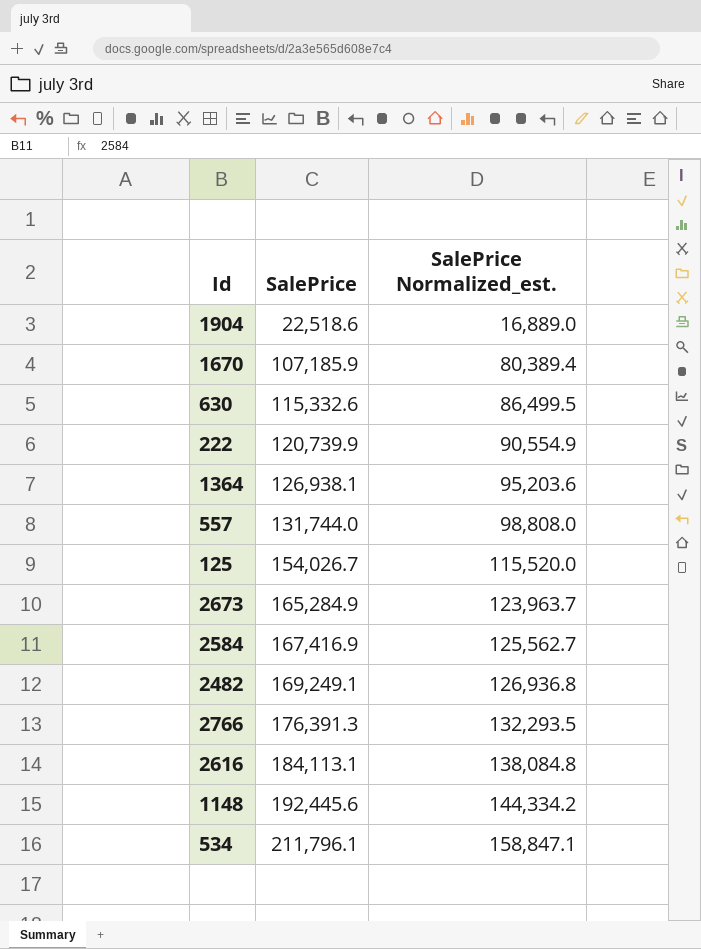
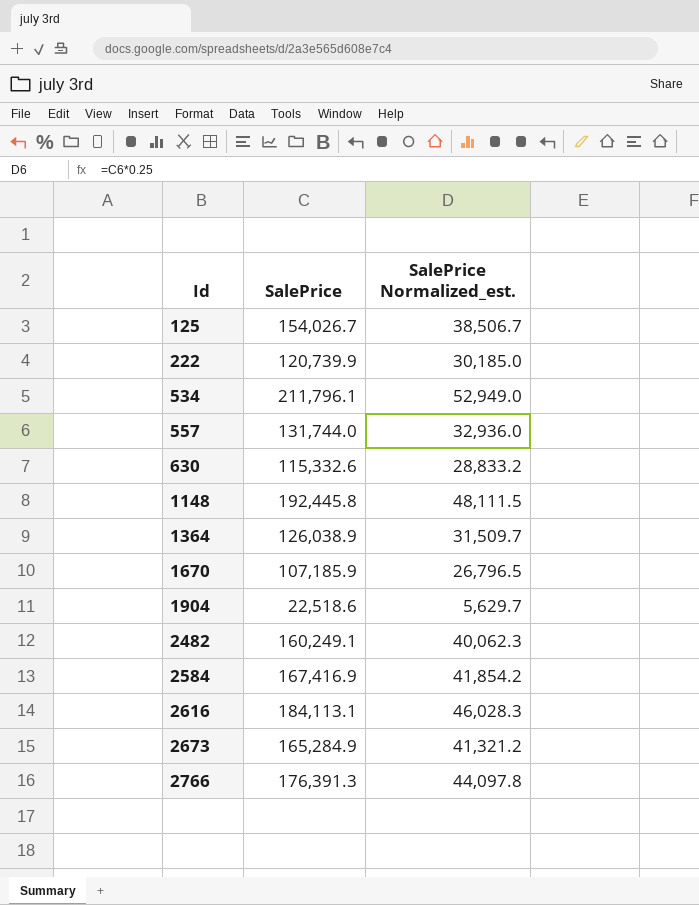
row order: SalePrice ascending -> Id ascending
column SalePrice Normalized_est. | formula: [SalePrice] * 0.75 -> [SalePrice] * 0.25
1148 | SalePrice: 192,445.6 -> 192,445.8
1364 | SalePrice: 126,938.1 -> 126,038.9
2482 | SalePrice: 169,249.1 -> 160,249.1

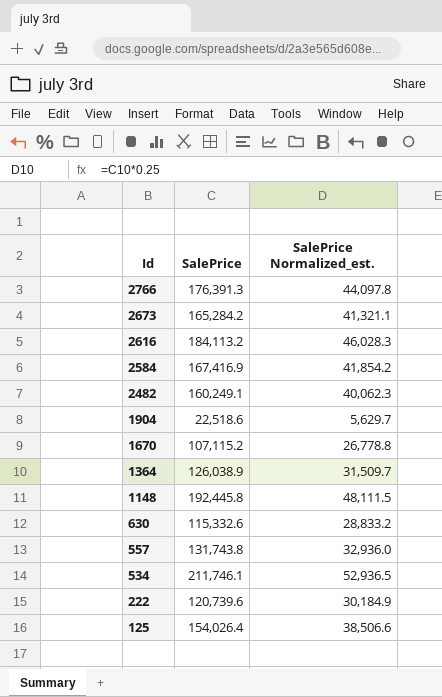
row order: Id ascending -> Id descending
2673 | SalePrice: 165,284.9 -> 165,284.2
2673 | SalePrice Normalized_est.: 41,321.2 -> 41,321.1
2616 | SalePrice: 184,113.1 -> 184,113.2
1670 | SalePrice: 107,185.9 -> 107,115.2
1670 | SalePrice Normalized_est.: 26,796.5 -> 26,778.8
557 | SalePrice: 131,744.0 -> 131,743.8
534 | SalePrice: 211,796.1 -> 211,746.1
534 | SalePrice Normalized_est.: 52,949.0 -> 52,936.5
222 | SalePrice: 120,739.9 -> 120,739.6
222 | SalePrice Normalized_est.: 30,185.0 -> 30,184.9
125 | SalePrice: 154,026.7 -> 154,026.4
125 | SalePrice Normalized_est.: 38,506.7 -> 38,506.6

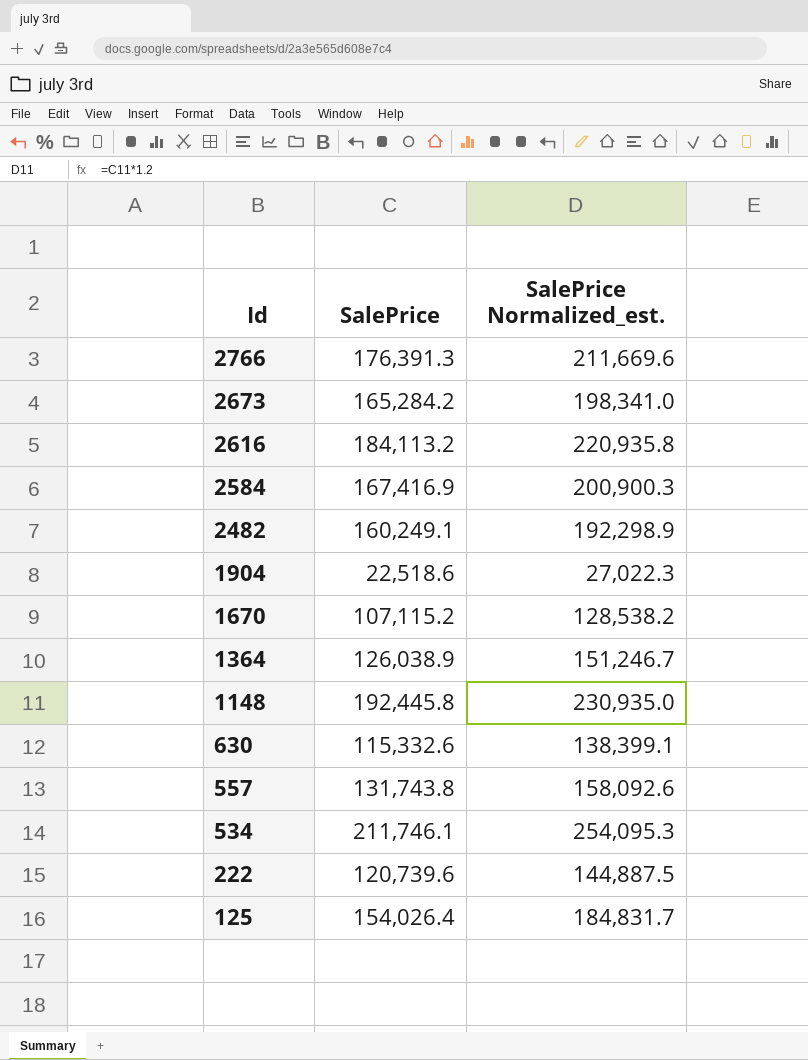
column SalePrice Normalized_est. | formula: [SalePrice] * 0.25 -> [SalePrice] * 1.2

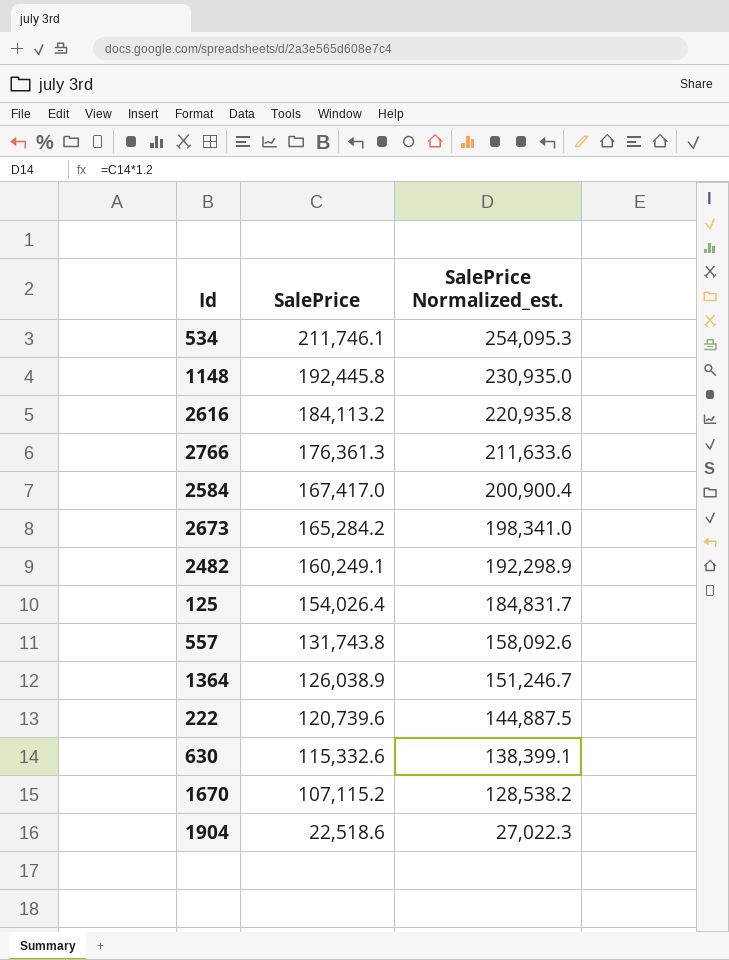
row order: Id descending -> SalePrice descending
2766 | SalePrice: 176,391.3 -> 176,361.3
2766 | SalePrice Normalized_est.: 211,669.6 -> 211,633.6
2584 | SalePrice: 167,416.9 -> 167,417.0
2584 | SalePrice Normalized_est.: 200,900.3 -> 200,900.4

